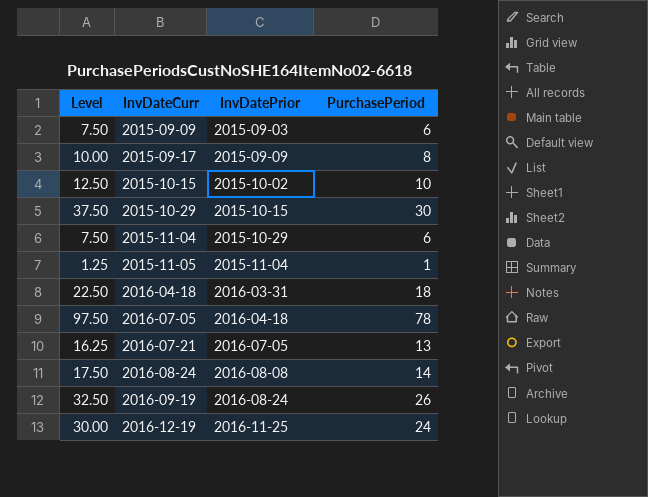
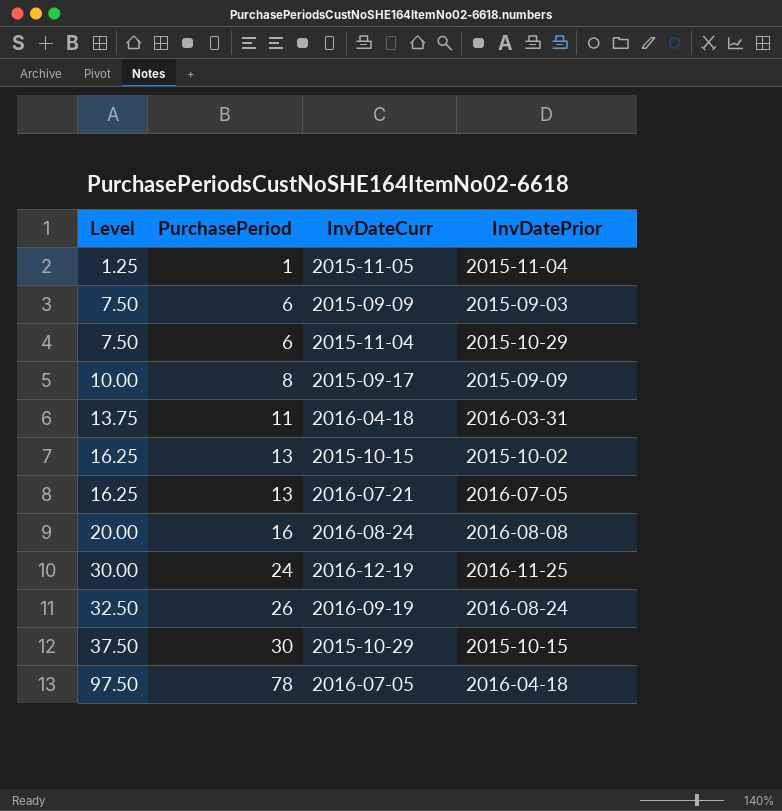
row order: InvDateCurr ascending -> Level ascending
column PurchasePeriod | position: 4 -> 2
2016-04-18 | Level: 22.50 -> 13.75
2016-04-18 | PurchasePeriod: 18 -> 11
2015-10-15 | Level: 12.50 -> 16.25
2015-10-15 | PurchasePeriod: 10 -> 13
2016-08-24 | Level: 17.50 -> 20.00
2016-08-24 | PurchasePeriod: 14 -> 16

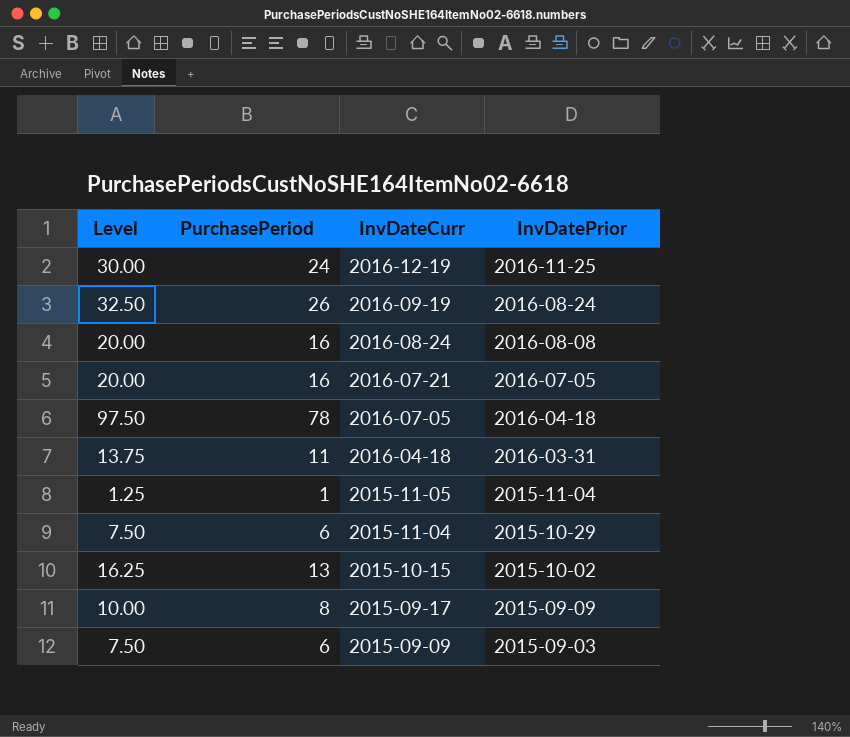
row order: Level ascending -> InvDateCurr descending
row 2015-10-29: 37.50 | 30 | 2015-10-15 -> none
2016-07-21 | Level: 16.25 -> 20.00
2016-07-21 | PurchasePeriod: 13 -> 16

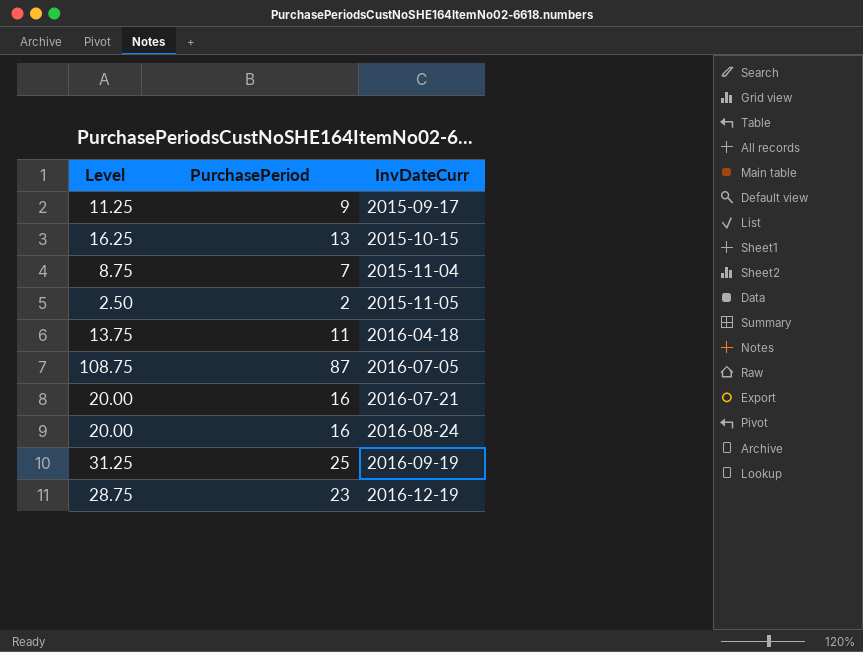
row order: InvDateCurr descending -> InvDateCurr ascending
column InvDatePrior | position: 4 -> none
row 2015-09-09: 7.50 | 6 | 2015-09-03 -> none
2015-09-17 | Level: 10.00 -> 11.25
2015-09-17 | PurchasePeriod: 8 -> 9
2015-11-04 | Level: 7.50 -> 8.75
2015-11-04 | PurchasePeriod: 6 -> 7
2015-11-05 | Level: 1.25 -> 2.50
2015-11-05 | PurchasePeriod: 1 -> 2
2016-07-05 | Level: 97.50 -> 108.75
2016-07-05 | PurchasePeriod: 78 -> 87
2016-09-19 | Level: 32.50 -> 31.25
2016-09-19 | PurchasePeriod: 26 -> 25
2016-12-19 | Level: 30.00 -> 28.75
2016-12-19 | PurchasePeriod: 24 -> 23

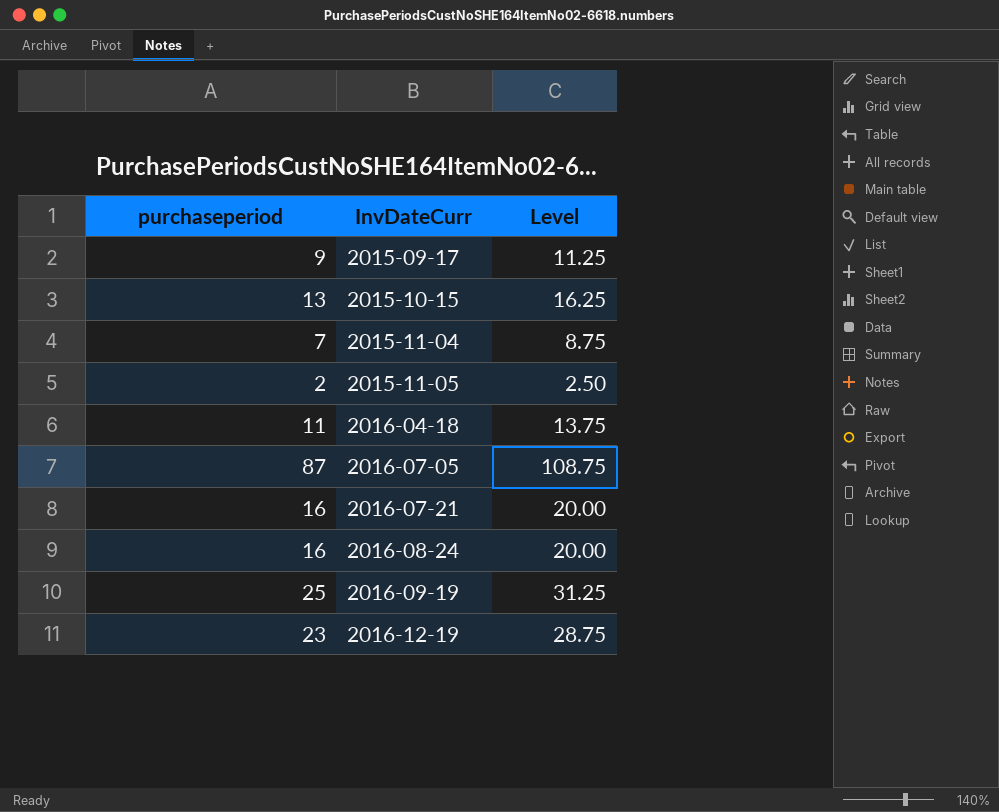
column name: PurchasePeriod -> purchaseperiod
column Level | position: 1 -> 3

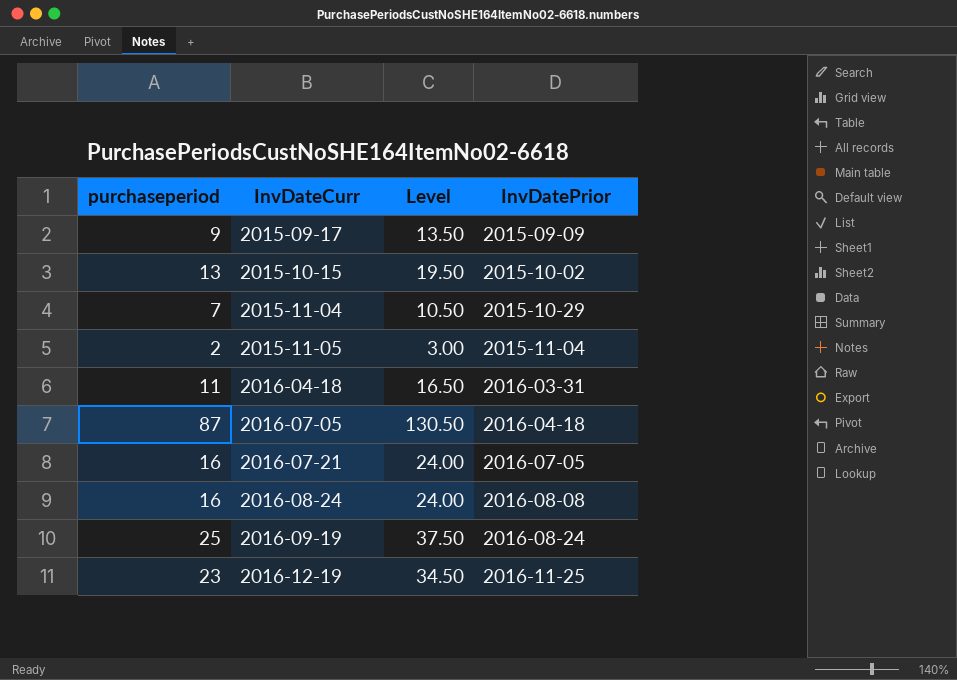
column Level | formula: [purchaseperiod] * 1.25 -> [purchaseperiod] * 1.5
column InvDatePrior | position: none -> 4

